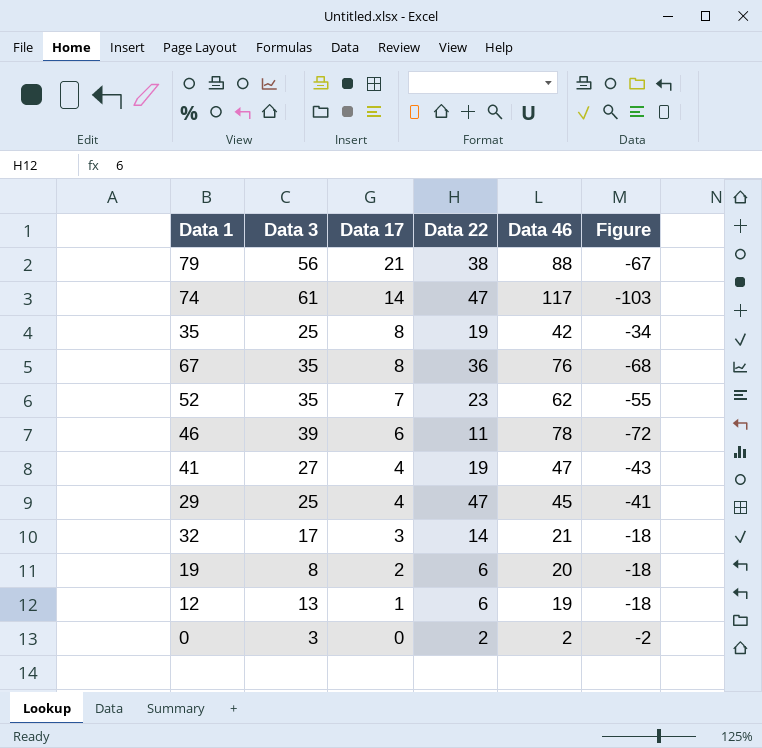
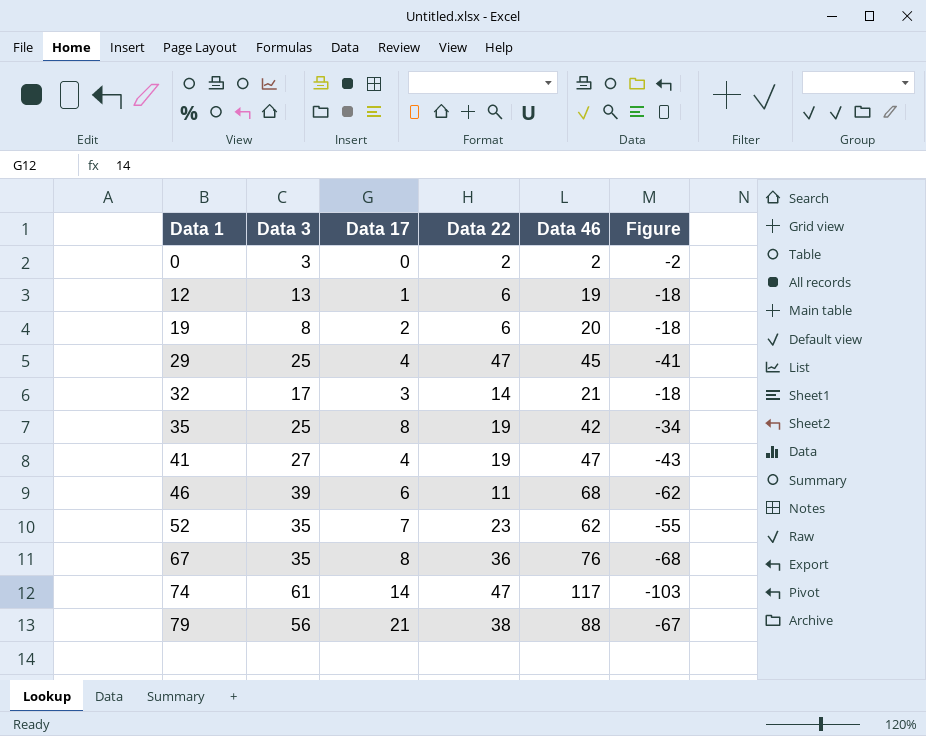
row order: Data 17 descending -> Data 1 ascending
46 | Data 46: 78 -> 68
46 | Figure: -72 -> -62

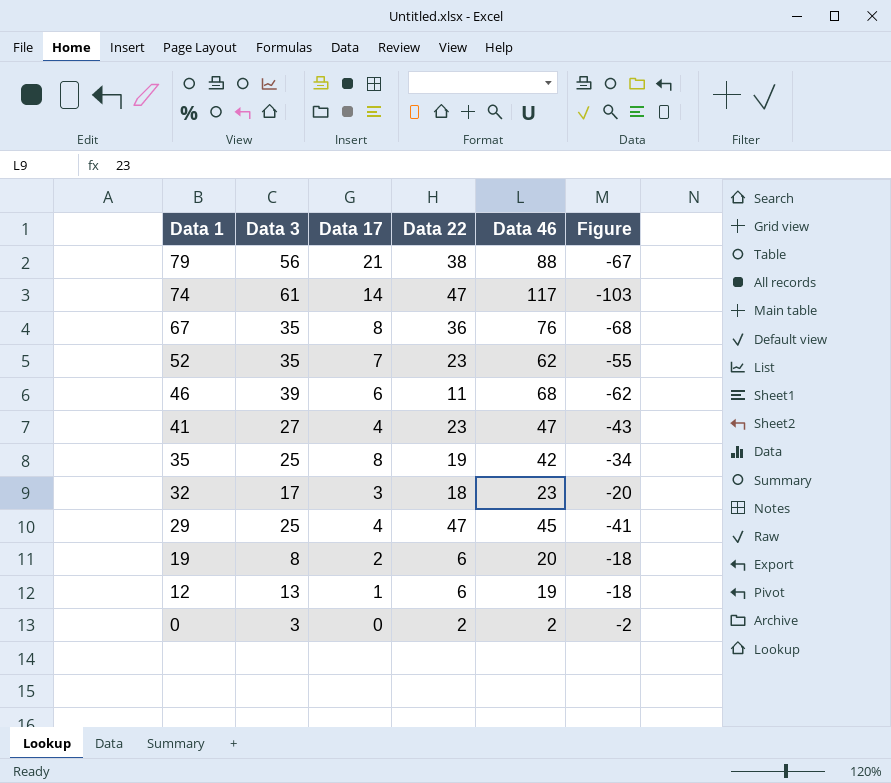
row order: Data 1 ascending -> Data 1 descending
41 | Data 22: 19 -> 23
32 | Data 22: 14 -> 18
32 | Data 46: 21 -> 23
32 | Figure: -18 -> -20

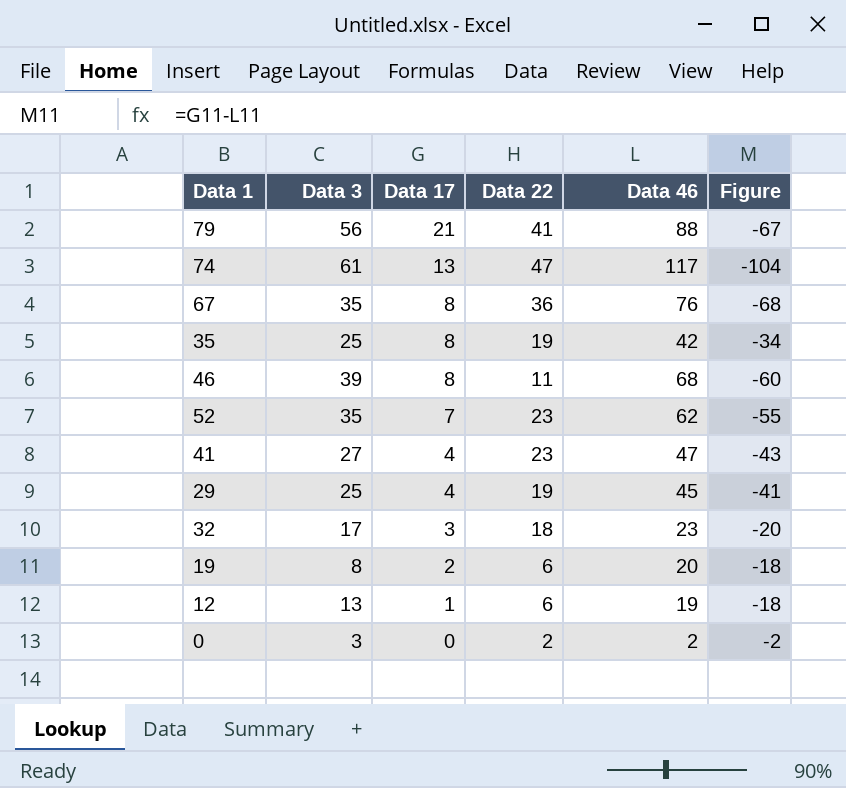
row order: Data 1 descending -> Data 17 descending
79 | Data 22: 38 -> 41
74 | Data 17: 14 -> 13
74 | Figure: -103 -> -104
46 | Data 17: 6 -> 8
46 | Figure: -62 -> -60
29 | Data 22: 47 -> 19

